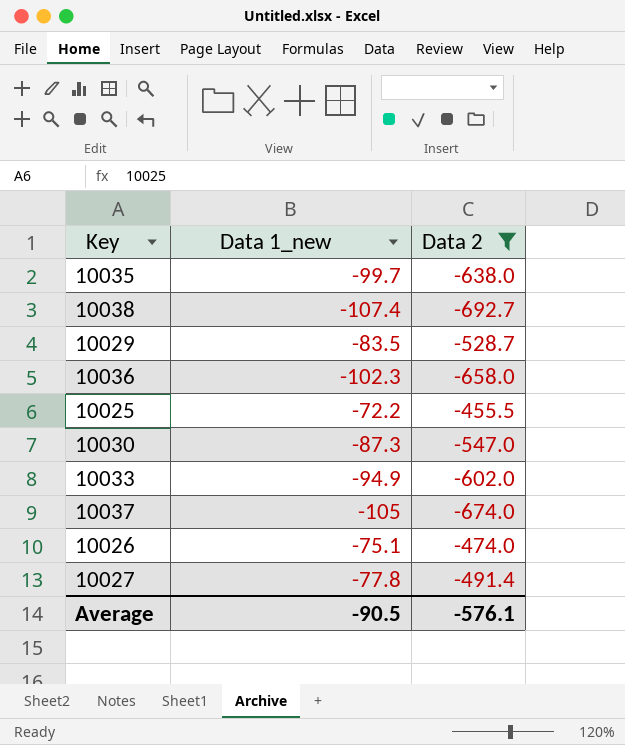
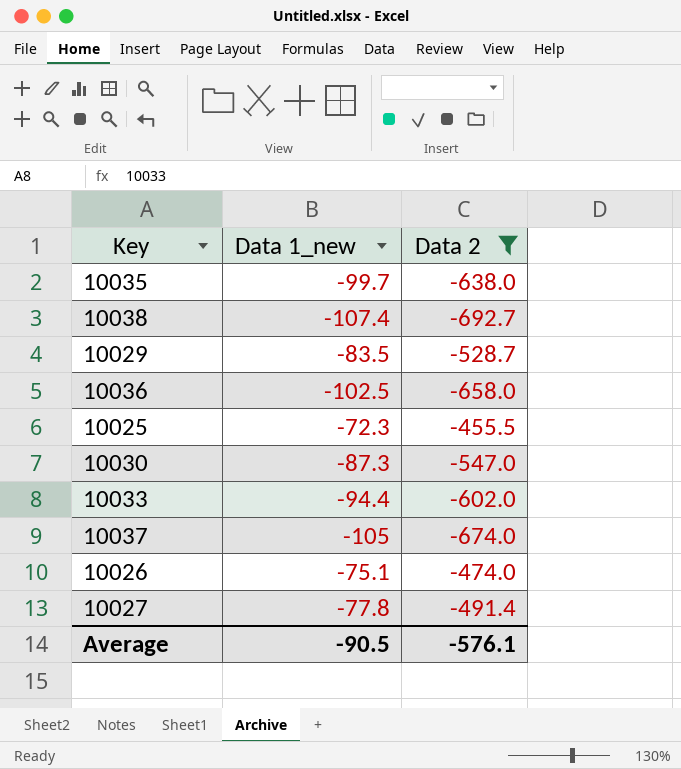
10036 | Data 1_new: -102.3 -> -102.5
10025 | Data 1_new: -72.2 -> -72.3
10033 | Data 1_new: -94.9 -> -94.4

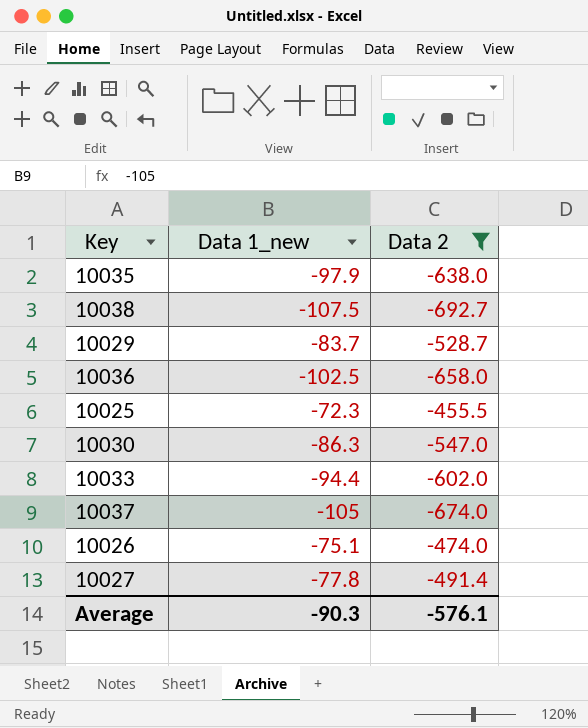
10035 | Data 1_new: -99.7 -> -97.9
10038 | Data 1_new: -107.4 -> -107.5
10029 | Data 1_new: -83.5 -> -83.7
10030 | Data 1_new: -87.3 -> -86.3
Average | Data 1_new: -90.5 -> -90.3

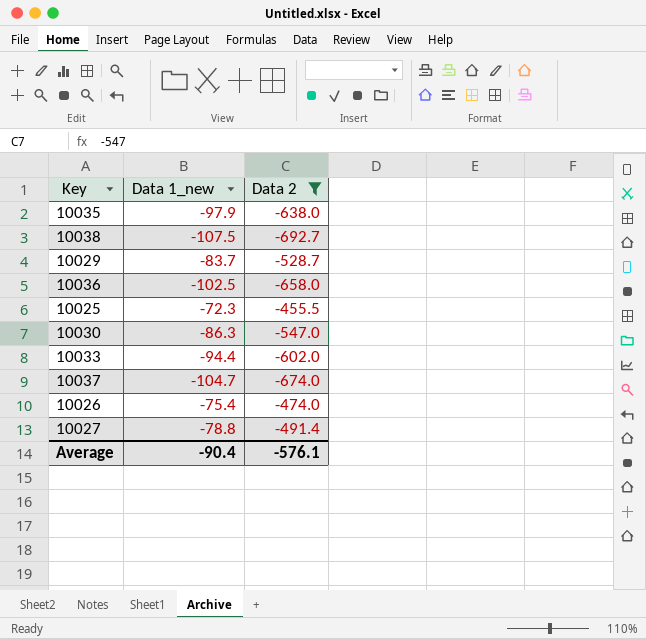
10037 | Data 1_new: -105 -> -104.7
10026 | Data 1_new: -75.1 -> -75.4
10027 | Data 1_new: -77.8 -> -78.8
Average | Data 1_new: -90.3 -> -90.4

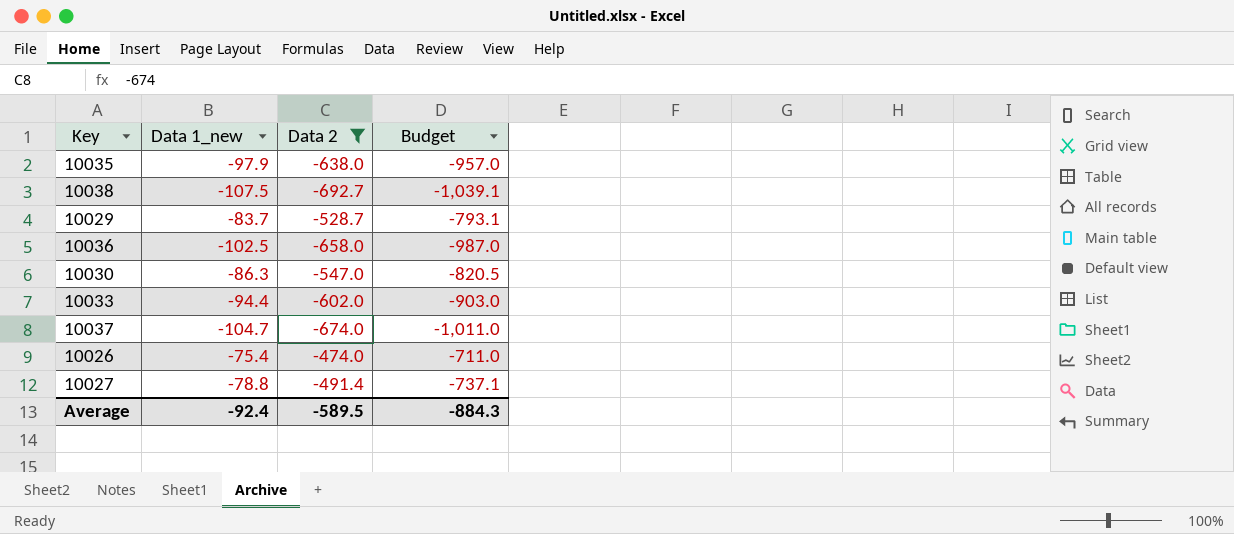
column Budget | formula: none -> [Data 2] * 1.5
row 10025: -72.3 | -455.5 -> none
Average | Data 1_new: -90.4 -> -92.4
Average | Data 2: -576.1 -> -589.5

